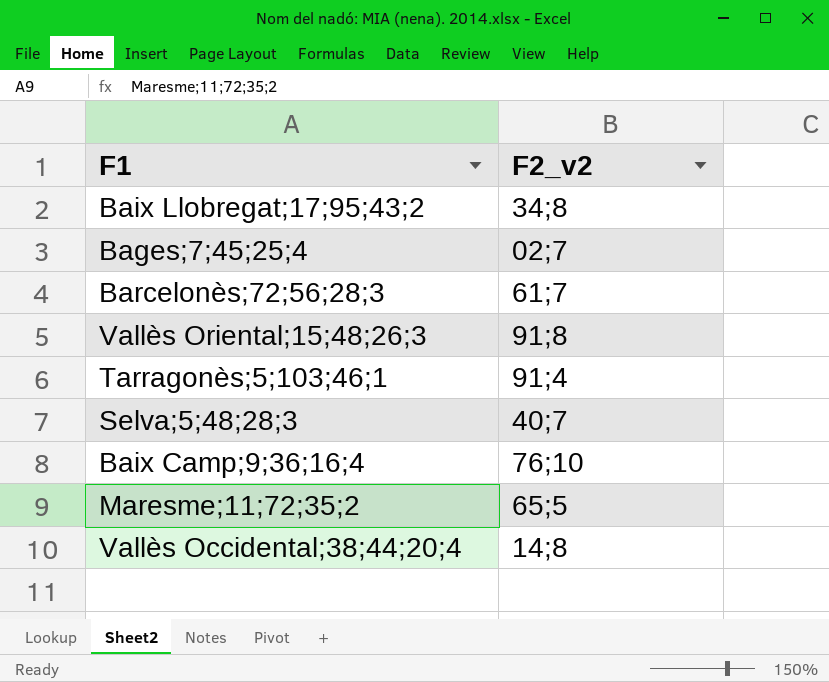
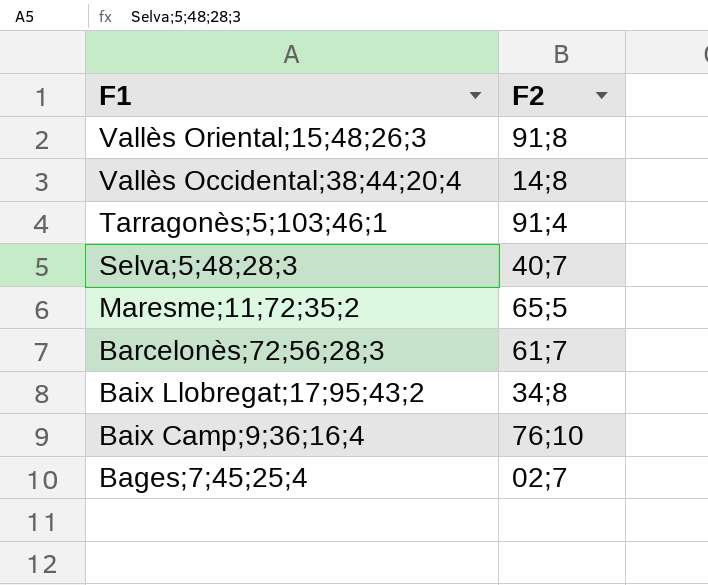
row order: none -> F1 descending
column name: F2_v2 -> F2

